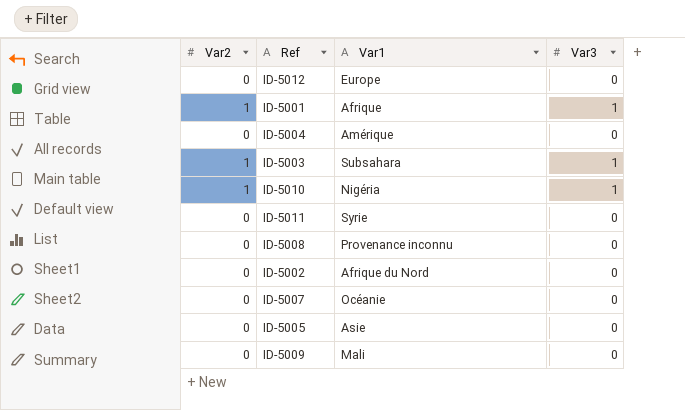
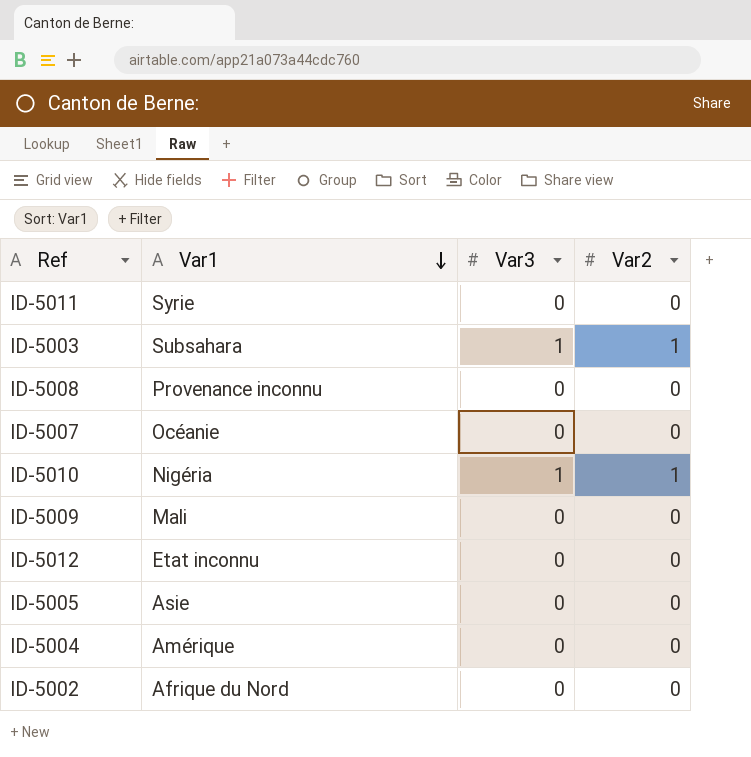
row order: none -> Var1 descending
column Var2 | position: 1 -> 4
row ID-5001: 1 | Afrique | 1 -> none
ID-5012 | Var1: Europe -> Etat inconnu

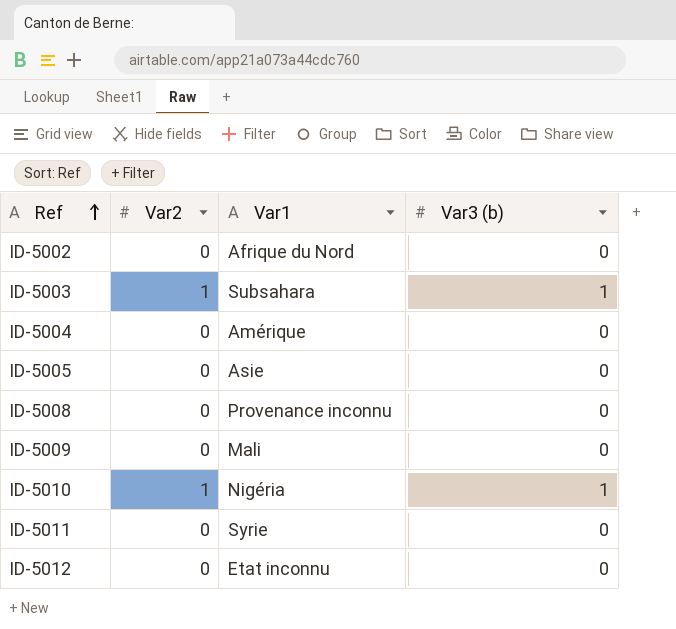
row order: Var1 descending -> Ref ascending
column Var2 | position: 4 -> 2
column name: Var3 -> Var3 (b)
row ID-5007: Océanie | 0 | 0 -> none

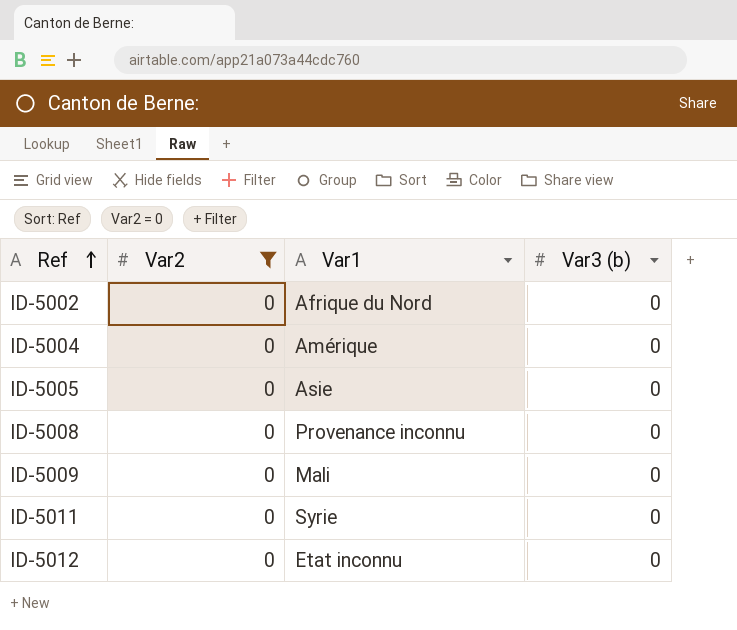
filter: none -> Var2 = 0

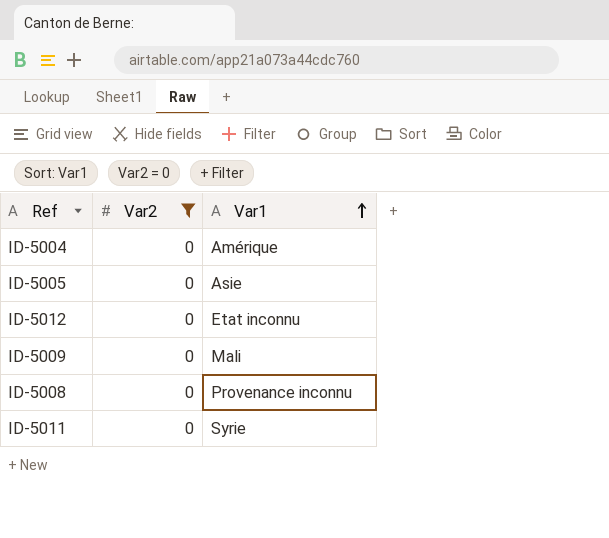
row order: Ref ascending -> Var1 ascending
column Var3 (b) | position: 4 -> none
row ID-5002: 0 | Afrique du Nord | 0 -> none

